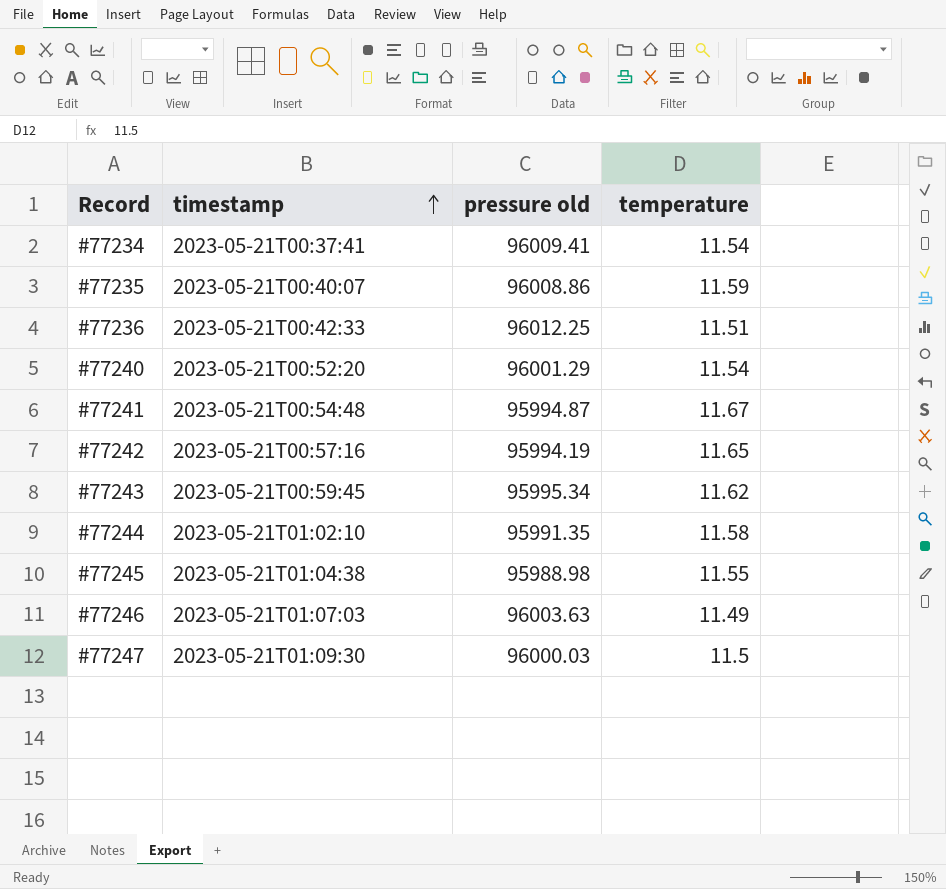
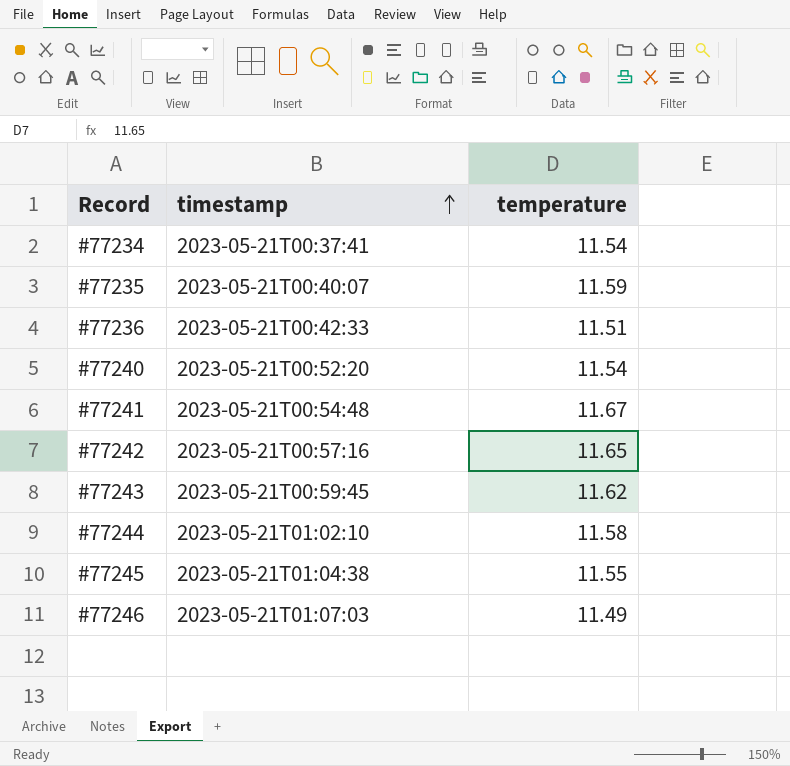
column pressure old | position: 3 -> none
row #77247: 2023-05-21T01:09:30 | 96000.03 | 11.5 -> none

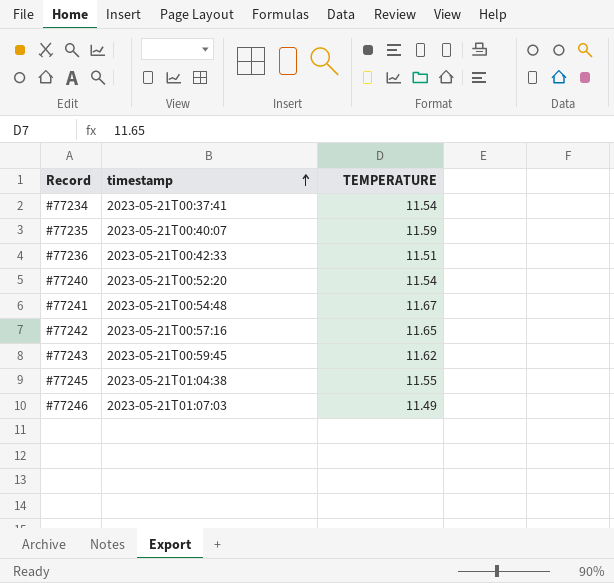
column name: temperature -> TEMPERATURE
row #77244: 2023-05-21T01:02:10 | 11.58 -> none

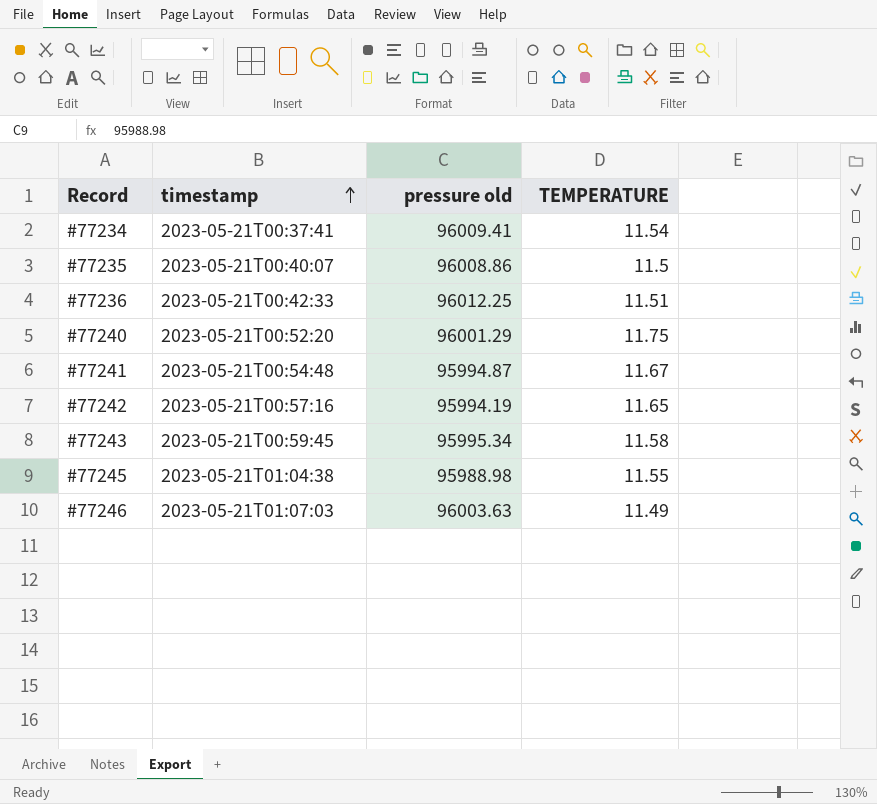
column pressure old | position: none -> 3
#77235 | TEMPERATURE: 11.59 -> 11.5
#77240 | TEMPERATURE: 11.54 -> 11.75
#77243 | TEMPERATURE: 11.62 -> 11.58

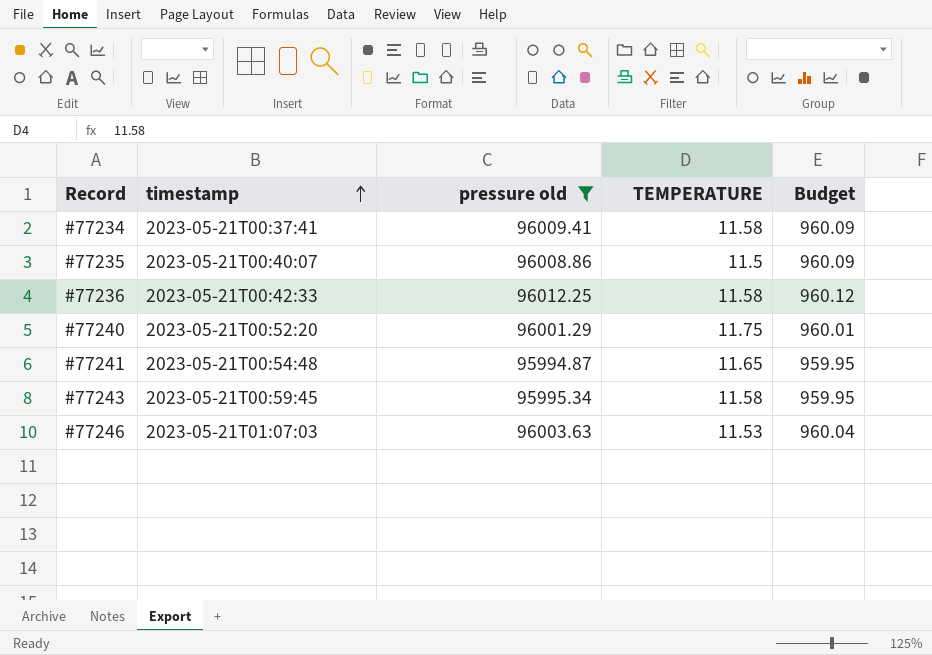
filter: none -> pressure old >= 95994.87
column Budget | formula: none -> [pressure old] * 0.01
#77234 | TEMPERATURE: 11.54 -> 11.58
#77236 | TEMPERATURE: 11.51 -> 11.58
#77241 | TEMPERATURE: 11.67 -> 11.65
#77246 | TEMPERATURE: 11.49 -> 11.53

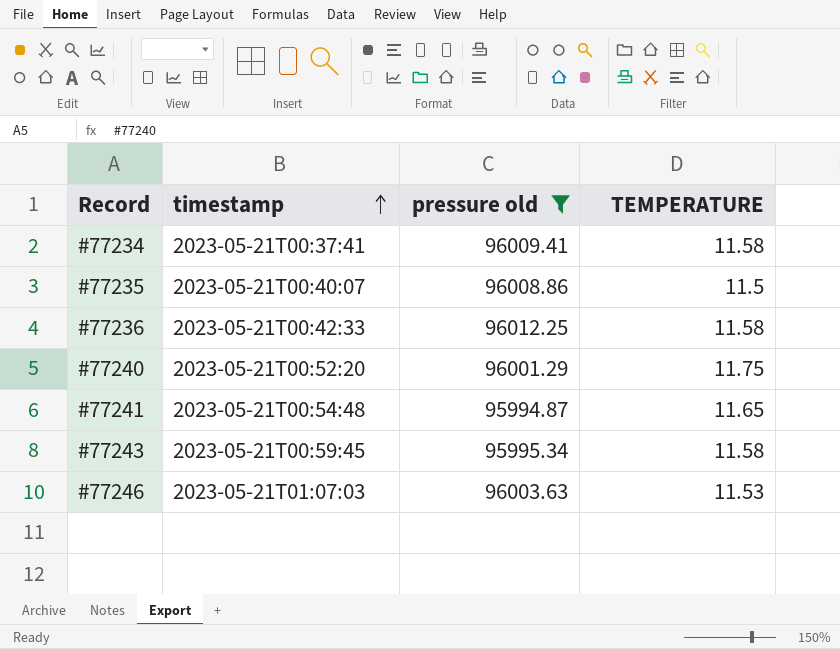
column Budget | formula: [pressure old] * 0.01 -> none

